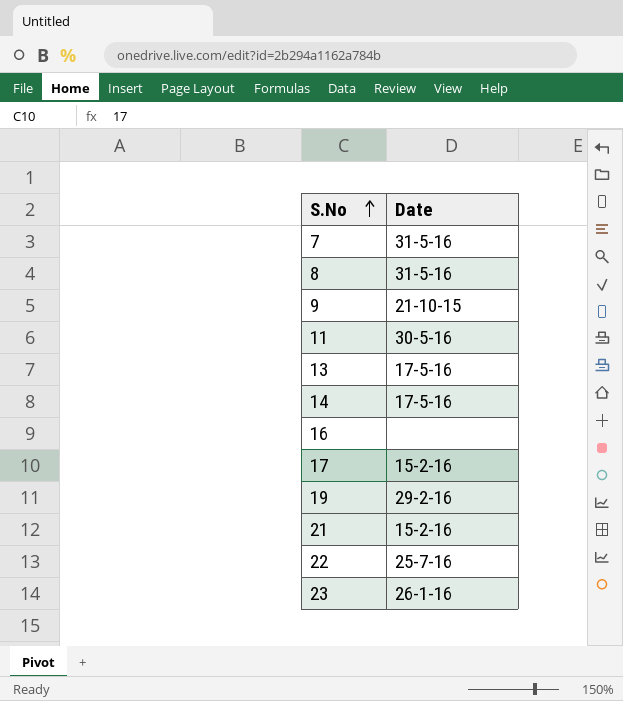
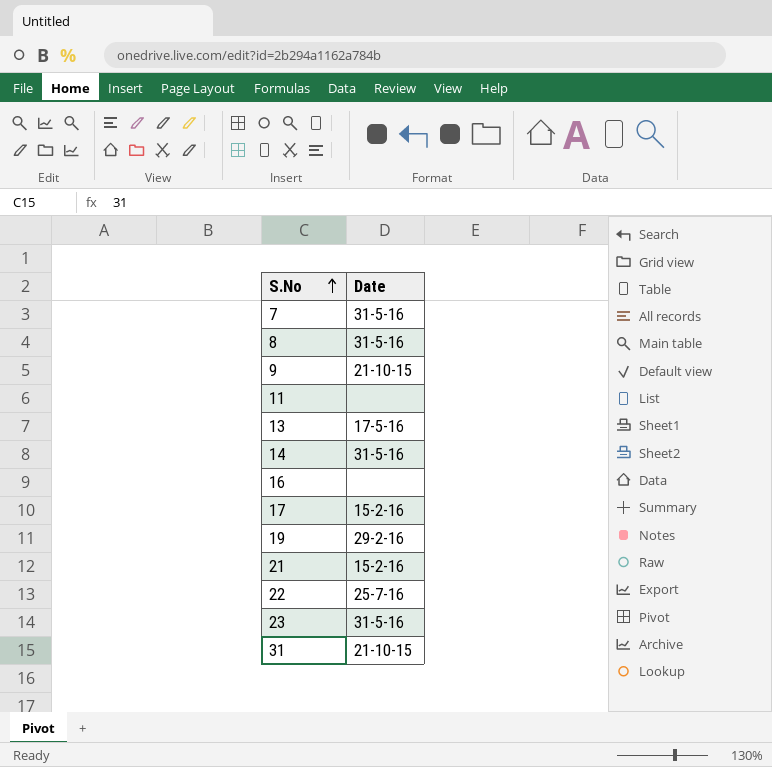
11 | Date: 30-5-16 -> none
14 | Date: 17-5-16 -> 31-5-16
23 | Date: 26-1-16 -> 31-5-16
row 31: none -> 21-10-15

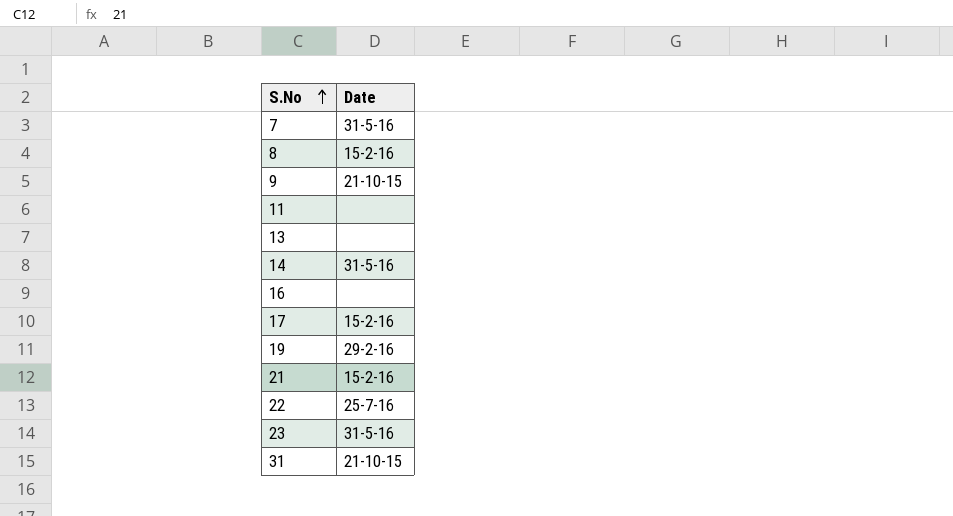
8 | Date: 31-5-16 -> 15-2-16
13 | Date: 17-5-16 -> none

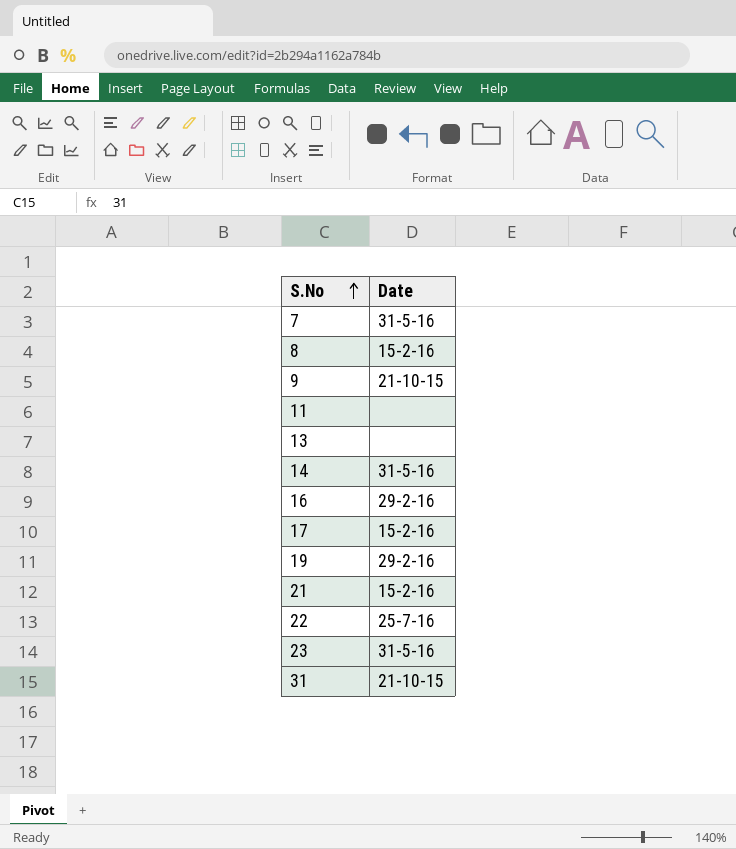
16 | Date: none -> 29-2-16

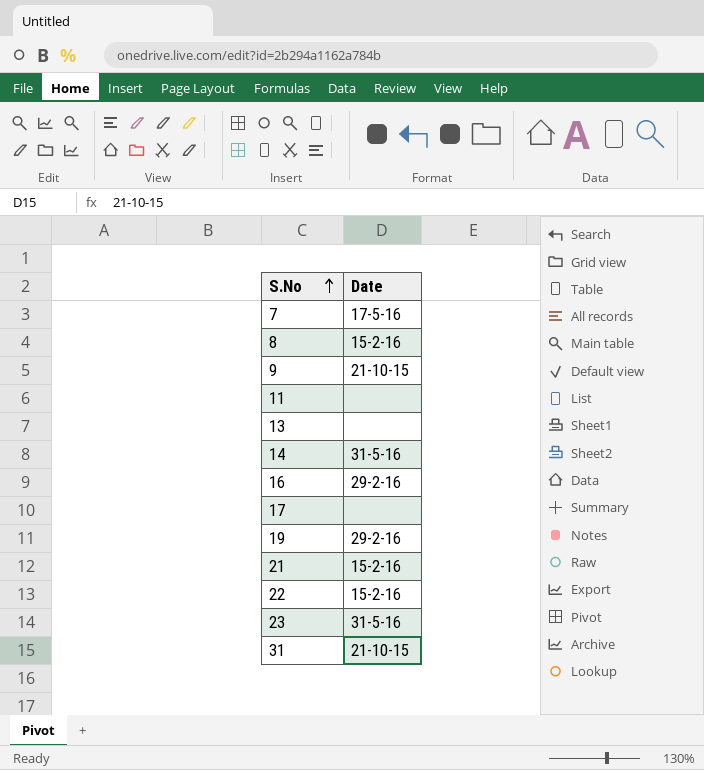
7 | Date: 31-5-16 -> 17-5-16
17 | Date: 15-2-16 -> none
22 | Date: 25-7-16 -> 15-2-16

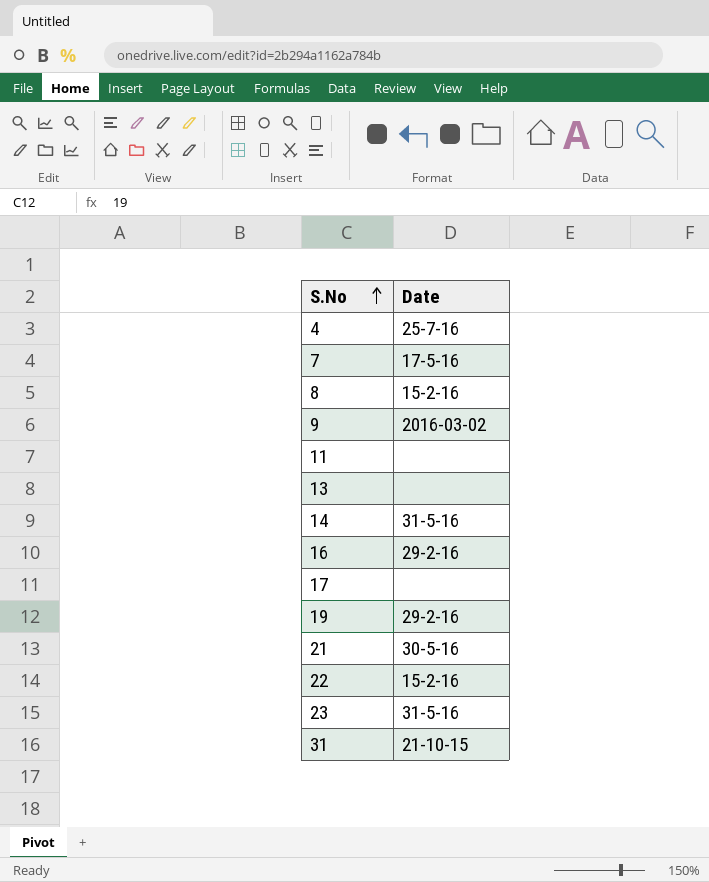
row 4: none -> 25-7-16
9 | Date: 21-10-15 -> 2016-03-02
21 | Date: 15-2-16 -> 30-5-16

